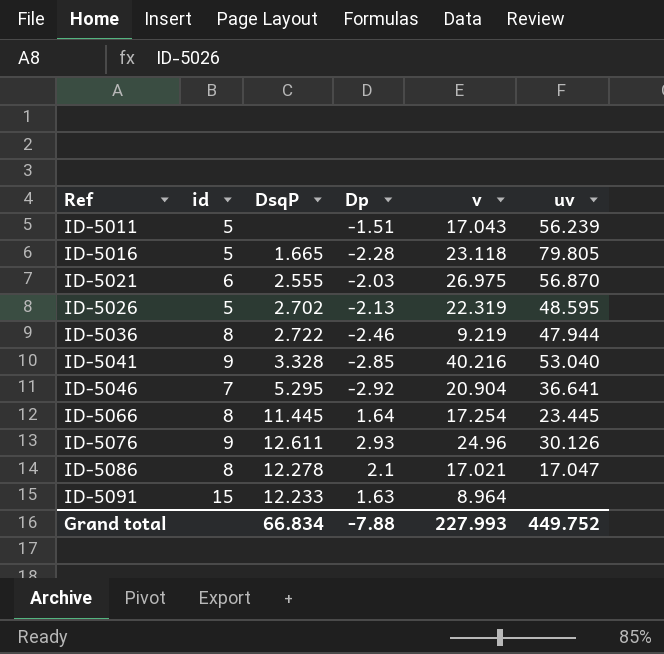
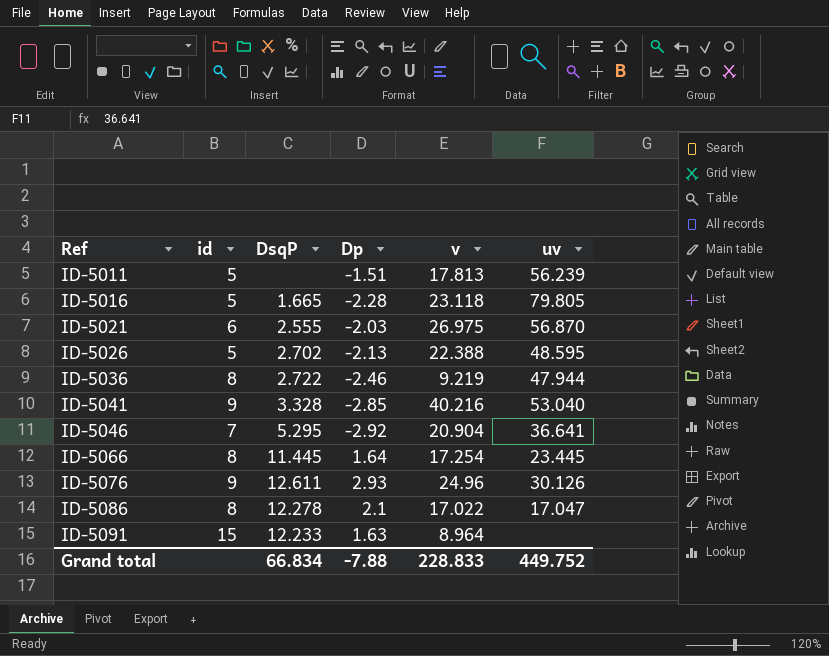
ID-5011 | v: 17.043 -> 17.813
ID-5026 | v: 22.319 -> 22.388
ID-5086 | v: 17.021 -> 17.022
Grand total | v: 227.993 -> 228.833

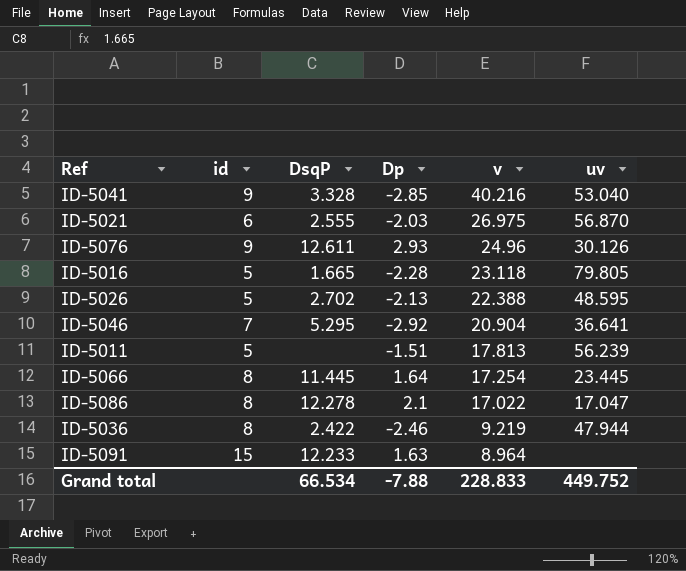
row order: Ref ascending -> v descending
ID-5036 | DsqP: 2.722 -> 2.422
Grand total | DsqP: 66.834 -> 66.534

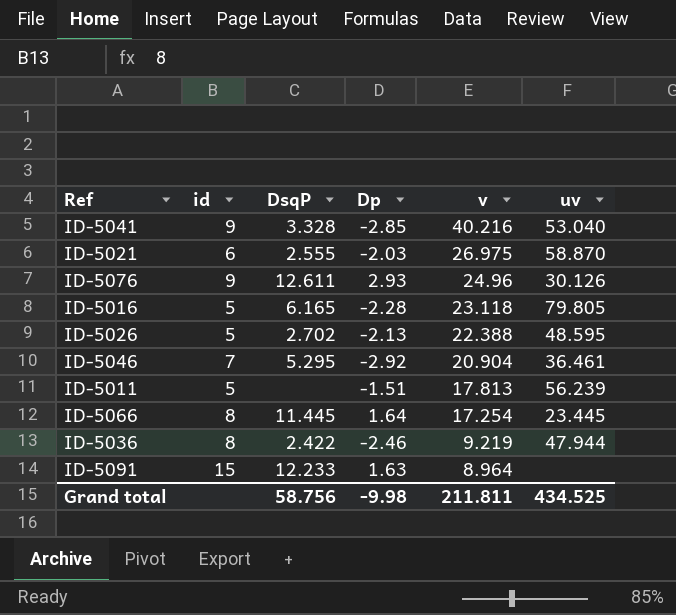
row ID-5086: 8 | 12.278 | 2.1 | 17.022 | 17.047 -> none
ID-5021 | uv: 56.870 -> 58.870
ID-5016 | DsqP: 1.665 -> 6.165
ID-5046 | uv: 36.641 -> 36.461
Grand total | DsqP: 66.534 -> 58.756
Grand total | Dp: -7.88 -> -9.98
Grand total | v: 228.833 -> 211.811
Grand total | uv: 449.752 -> 434.525

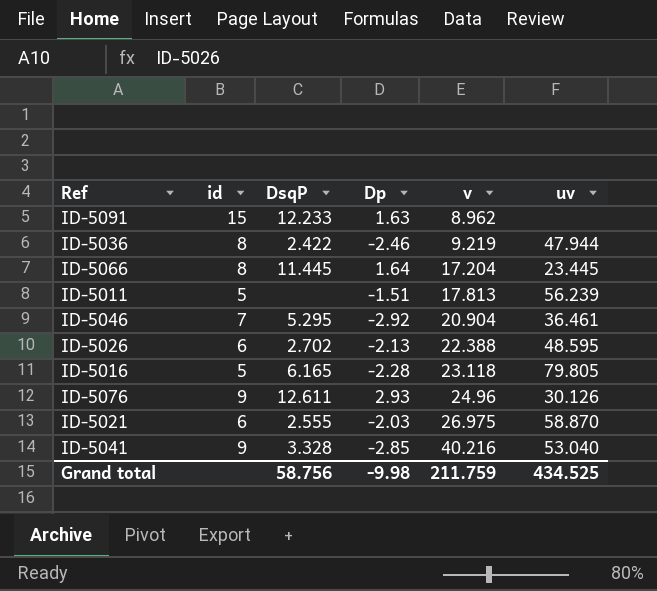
row order: v descending -> v ascending
ID-5091 | v: 8.964 -> 8.962
ID-5066 | v: 17.254 -> 17.204
ID-5026 | id: 5 -> 6
Grand total | v: 211.811 -> 211.759

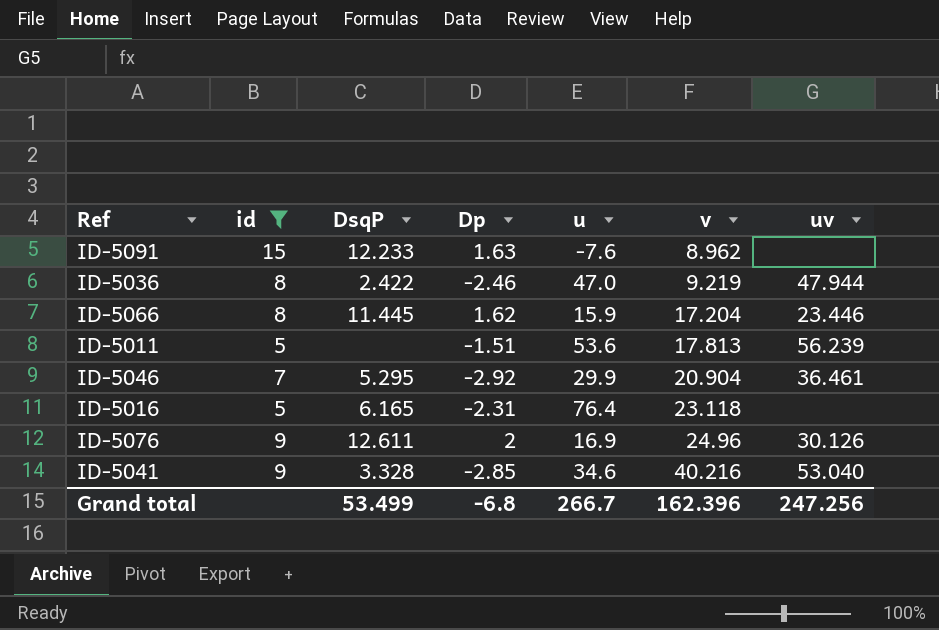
filter: none -> id != 6
column u | position: none -> 5
ID-5066 | Dp: 1.64 -> 1.62
ID-5066 | uv: 23.445 -> 23.446
ID-5016 | Dp: -2.28 -> -2.31
ID-5016 | uv: 79.805 -> none
ID-5076 | Dp: 2.93 -> 2
Grand total | DsqP: 58.756 -> 53.499
Grand total | Dp: -9.98 -> -6.8
Grand total | v: 211.759 -> 162.396
Grand total | uv: 434.525 -> 247.256

